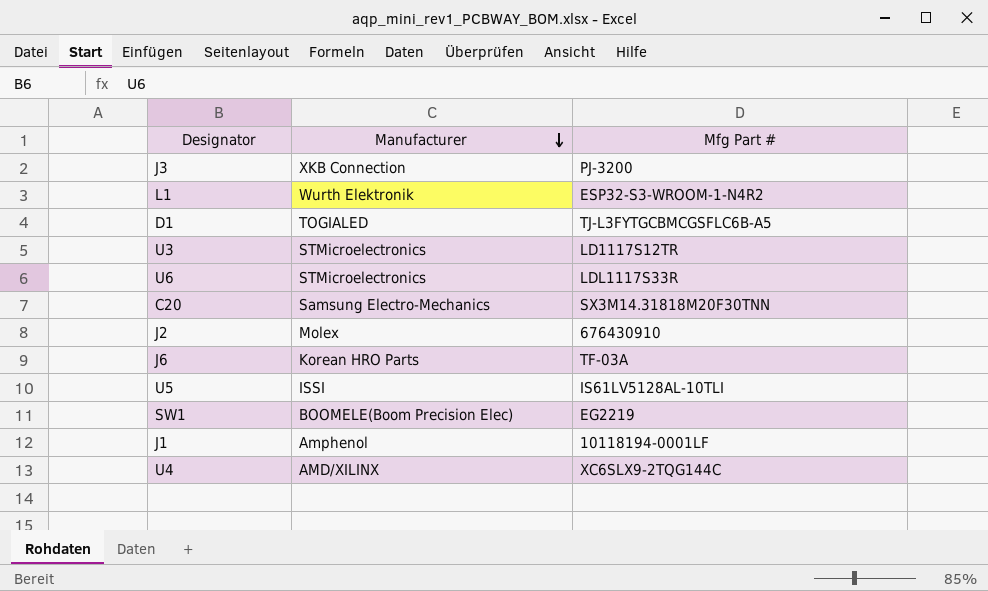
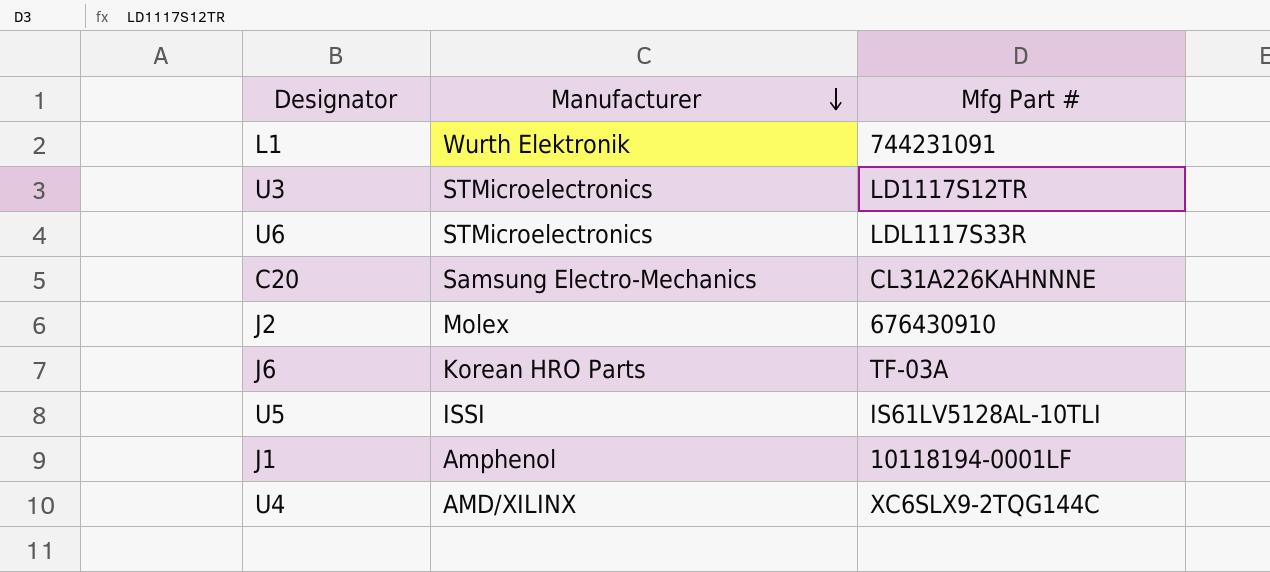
row J3: XKB Connection | PJ-3200 -> none
row D1: TOGIALED | TJ-L3FYTGCBMCGSFLC6B-A5 -> none
row SW1: BOOMELE(Boom Precision Elec) | EG2219 -> none
L1 | Mfg Part #: ESP32-S3-WROOM-1-N4R2 -> 744231091
C20 | Mfg Part #: SX3M14.31818M20F30TNN -> CL31A226KAHNNNE

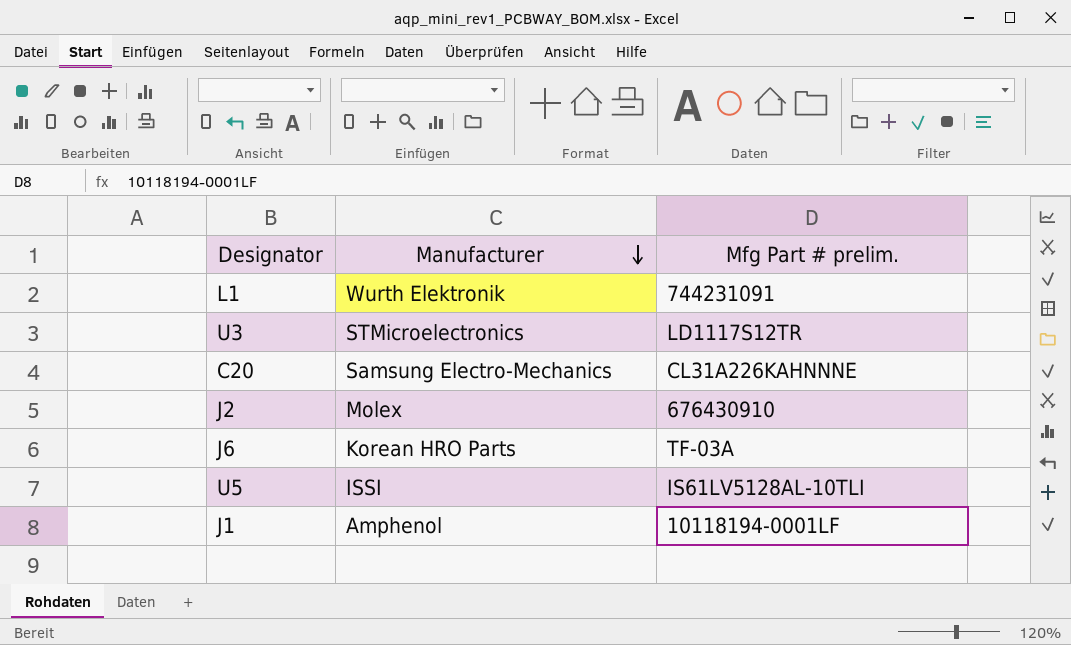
column name: Mfg Part # -> Mfg Part # prelim.
row U6: STMicroelectronics | LDL1117S33R -> none
row U4: AMD/XILINX | XC6SLX9-2TQG144C -> none

